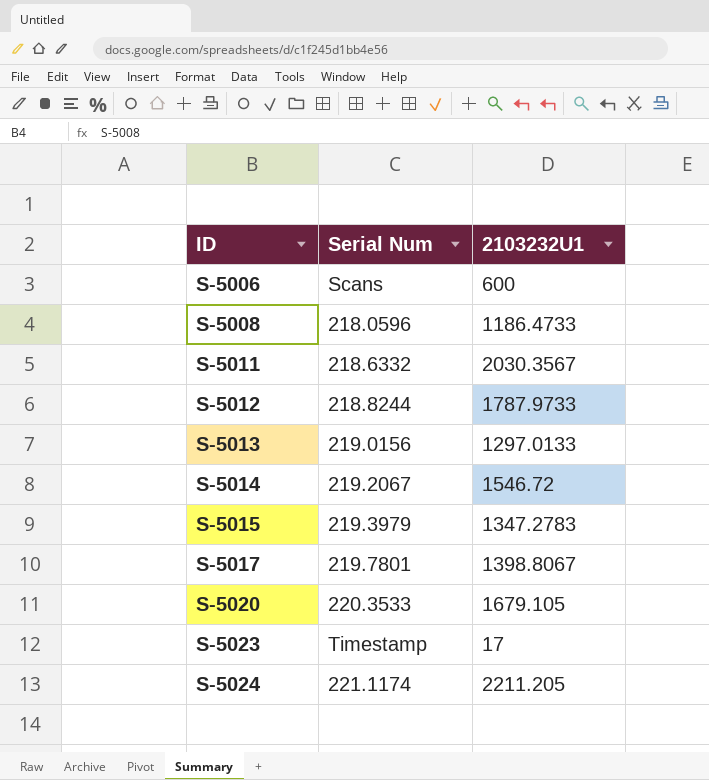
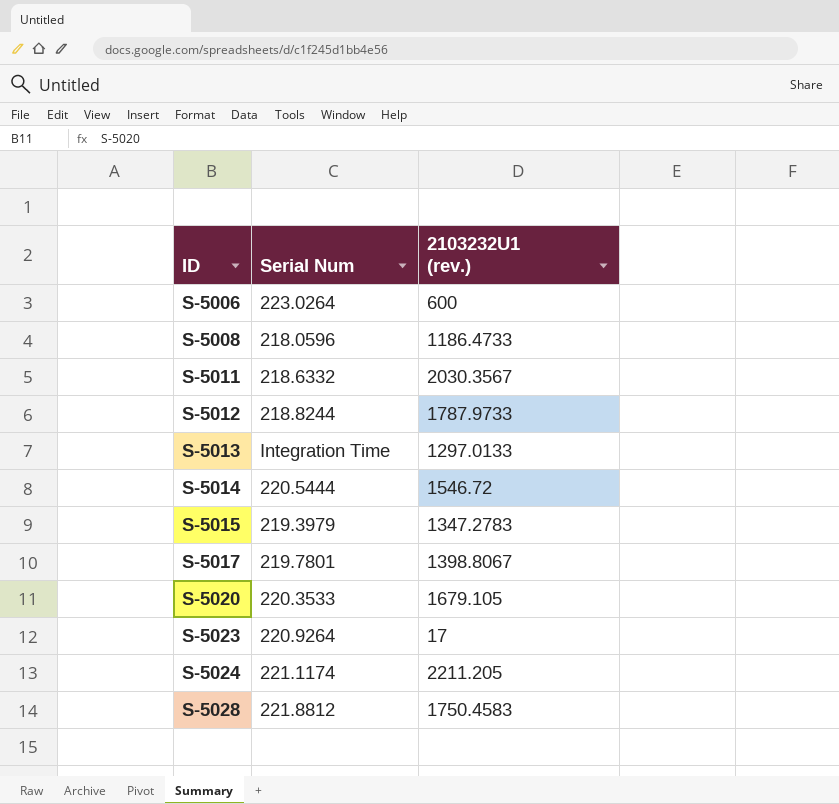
column name: 2103232U1 -> 2103232U1 (rev.)
S-5006 | Serial Num: Scans -> 223.0264
S-5013 | Serial Num: 219.0156 -> Integration Time
S-5014 | Serial Num: 219.2067 -> 220.5444
S-5023 | Serial Num: Timestamp -> 220.9264
row S-5028: none -> 221.8812 | 1750.4583

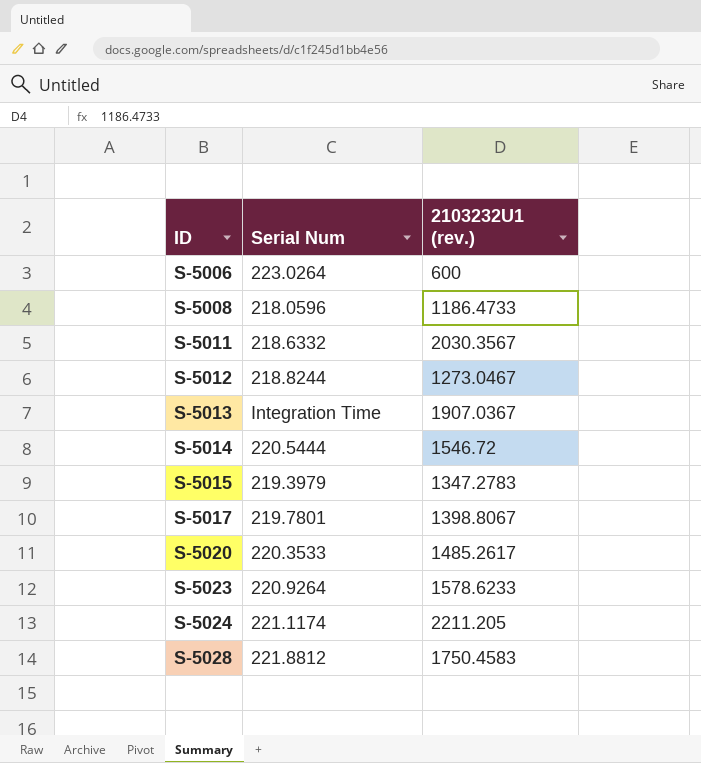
S-5012 | 2103232U1 (rev.): 1787.9733 -> 1273.0467
S-5013 | 2103232U1 (rev.): 1297.0133 -> 1907.0367
S-5020 | 2103232U1 (rev.): 1679.105 -> 1485.2617
S-5023 | 2103232U1 (rev.): 17 -> 1578.6233

